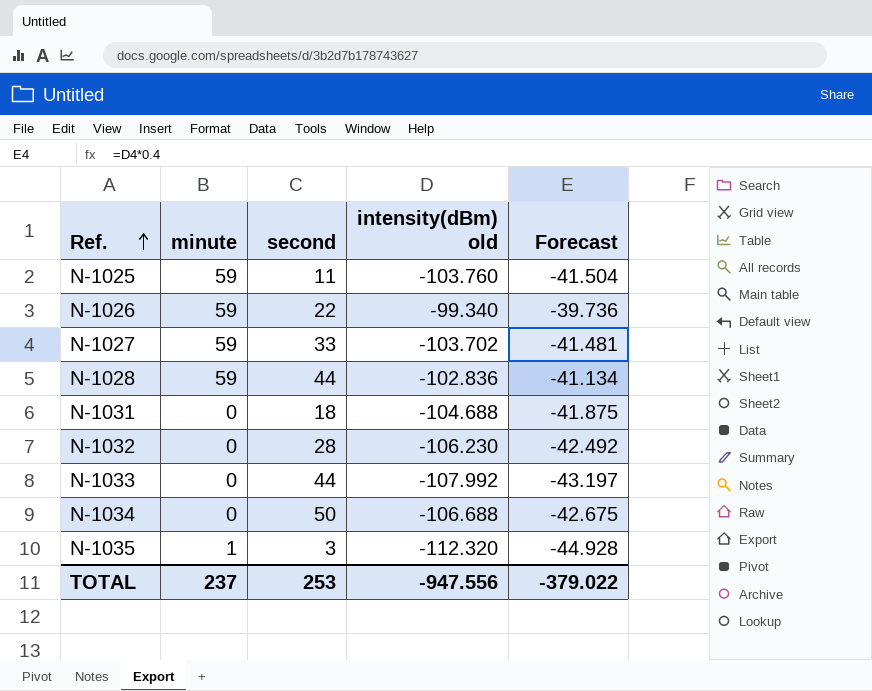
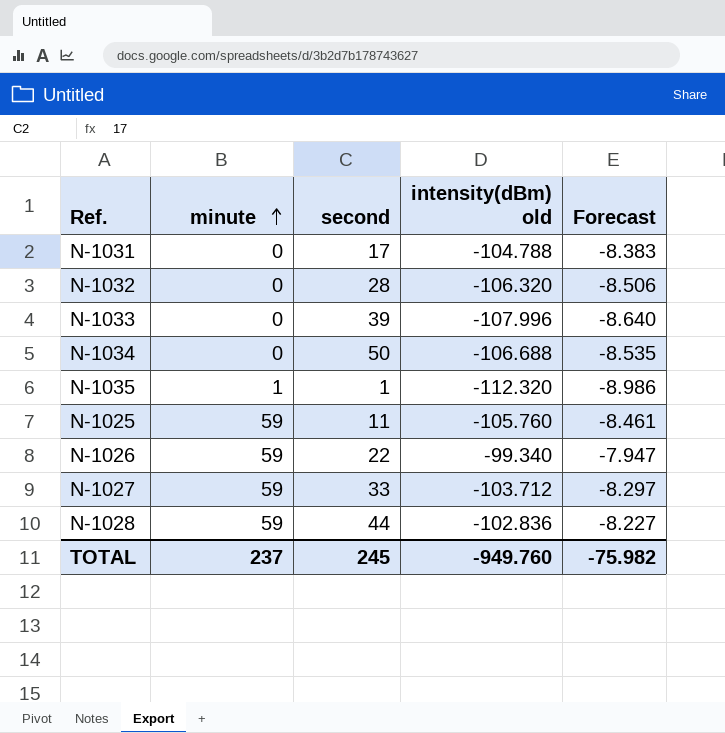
row order: Ref. ascending -> minute ascending
column Forecast | formula: [intensity(dBm) old] * 0.4 -> [intensity(dBm) old] * 0.08
N-1031 | second: 18 -> 17
N-1031 | intensity(dBm) old: -104.688 -> -104.788
N-1032 | intensity(dBm) old: -106.230 -> -106.320
N-1033 | second: 44 -> 39
N-1033 | intensity(dBm) old: -107.992 -> -107.996
N-1035 | second: 3 -> 1
N-1025 | intensity(dBm) old: -103.760 -> -105.760
N-1027 | intensity(dBm) old: -103.702 -> -103.712
TOTAL | second: 253 -> 245
TOTAL | intensity(dBm) old: -947.556 -> -949.760
TOTAL | Forecast: -379.022 -> -75.982

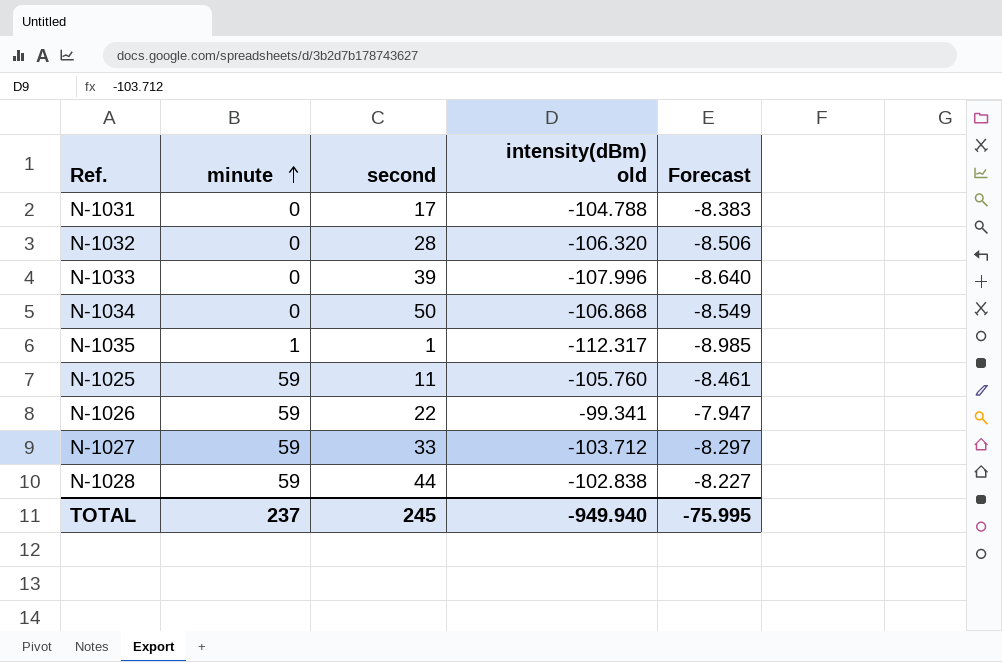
N-1034 | intensity(dBm) old: -106.688 -> -106.868
N-1034 | Forecast: -8.535 -> -8.549
N-1035 | intensity(dBm) old: -112.320 -> -112.317
N-1035 | Forecast: -8.986 -> -8.985
N-1026 | intensity(dBm) old: -99.340 -> -99.341
N-1028 | intensity(dBm) old: -102.836 -> -102.838
TOTAL | intensity(dBm) old: -949.760 -> -949.940
TOTAL | Forecast: -75.982 -> -75.995

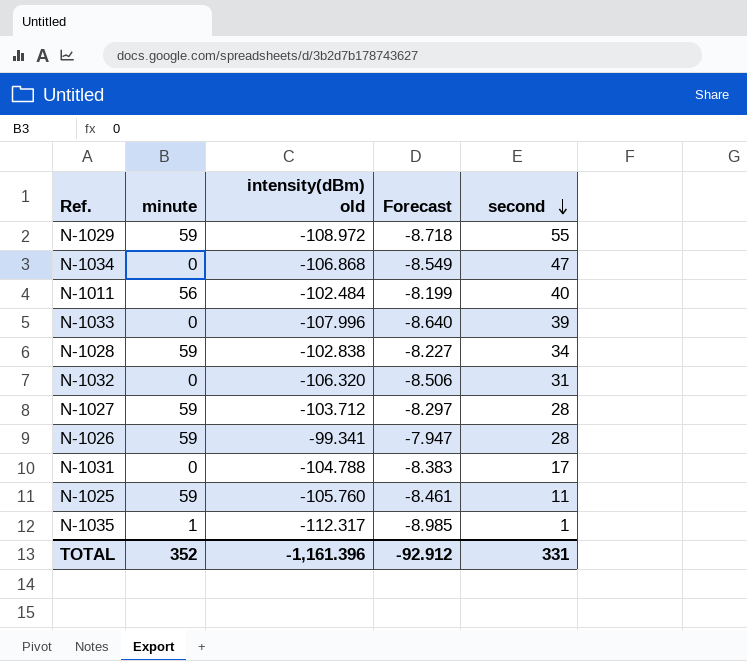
row order: minute ascending -> second descending
column second | position: 3 -> 5
row N-1029: none -> 59 | -108.972 | -8.718 | 55
N-1034 | second: 50 -> 47
row N-1011: none -> 56 | -102.484 | -8.199 | 40
N-1028 | second: 44 -> 34
N-1032 | second: 28 -> 31
N-1027 | second: 33 -> 28
N-1026 | second: 22 -> 28
TOTAL | minute: 237 -> 352
TOTAL | intensity(dBm) old: -949.940 -> -1,161.396
TOTAL | Forecast: -75.995 -> -92.912
TOTAL | second: 245 -> 331

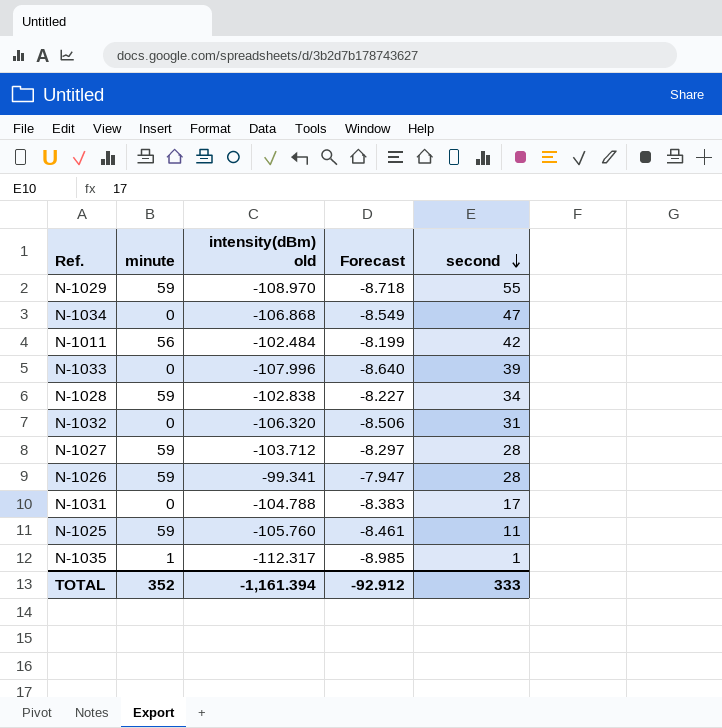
N-1029 | intensity(dBm) old: -108.972 -> -108.970
N-1011 | second: 40 -> 42
TOTAL | intensity(dBm) old: -1,161.396 -> -1,161.394
TOTAL | second: 331 -> 333

